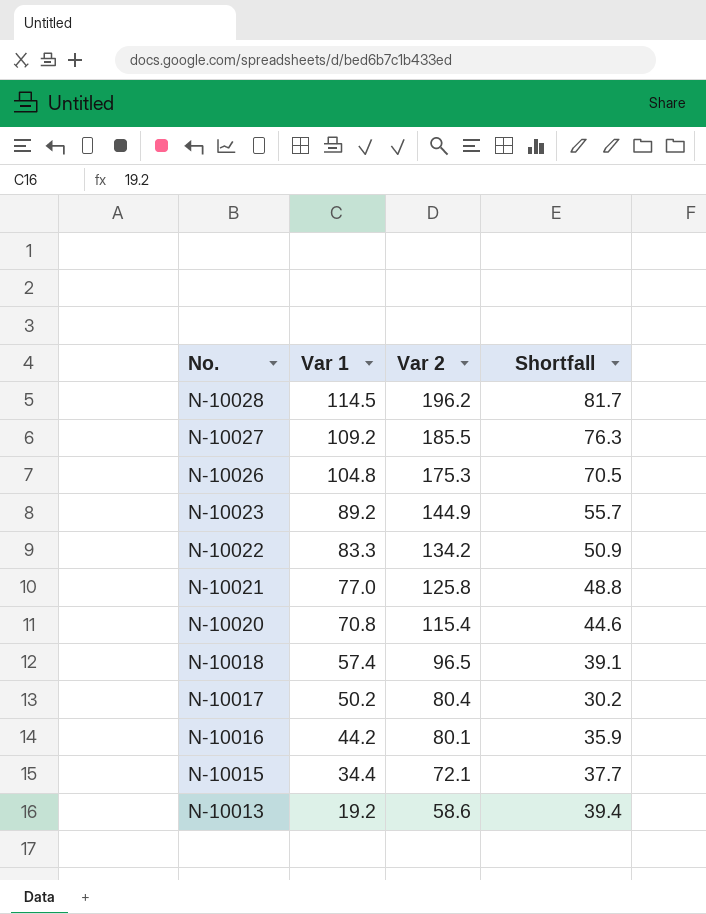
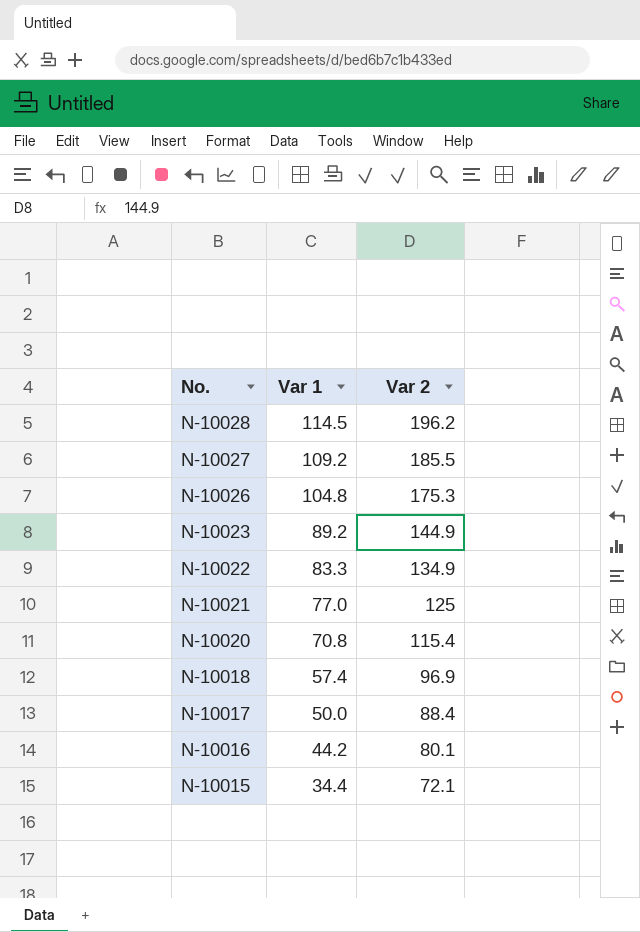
column Shortfall | formula: [Var 2] - [Var 1] -> none
row N-10013: 19.2 | 58.6 | 39.4 -> none
N-10022 | Var 2: 134.2 -> 134.9
N-10021 | Var 2: 125.8 -> 125
N-10018 | Var 2: 96.5 -> 96.9
N-10017 | Var 1: 50.2 -> 50.0
N-10017 | Var 2: 80.4 -> 88.4

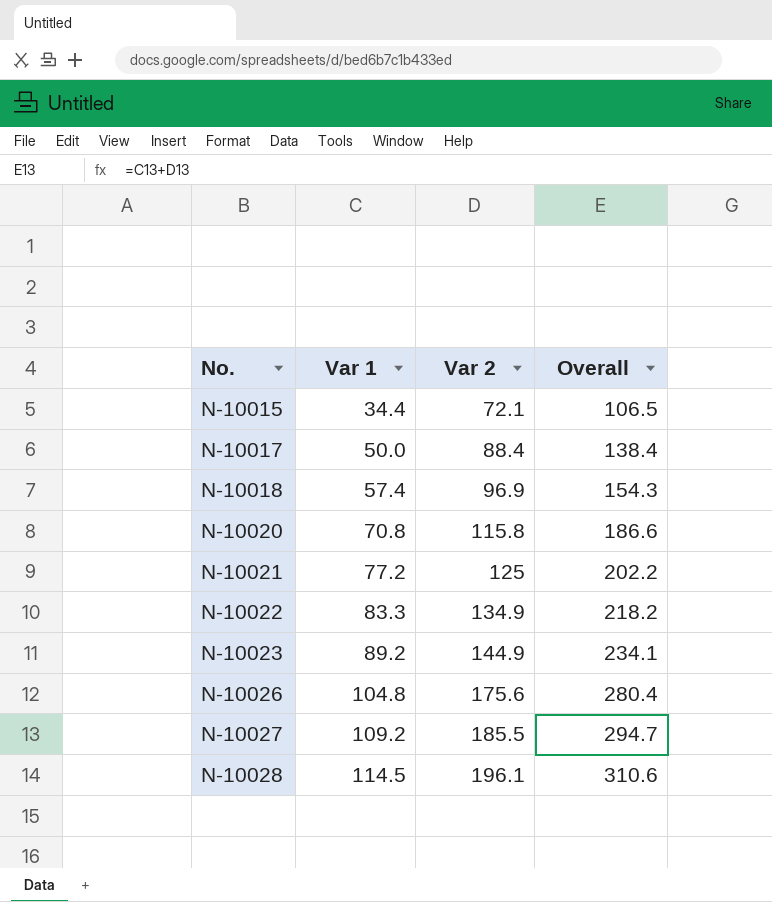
row order: No. descending -> No. ascending
column Overall | formula: none -> [Var 1] + [Var 2]
row N-10016: 44.2 | 80.1 -> none
N-10020 | Var 2: 115.4 -> 115.8
N-10021 | Var 1: 77.0 -> 77.2
N-10026 | Var 2: 175.3 -> 175.6
N-10028 | Var 2: 196.2 -> 196.1

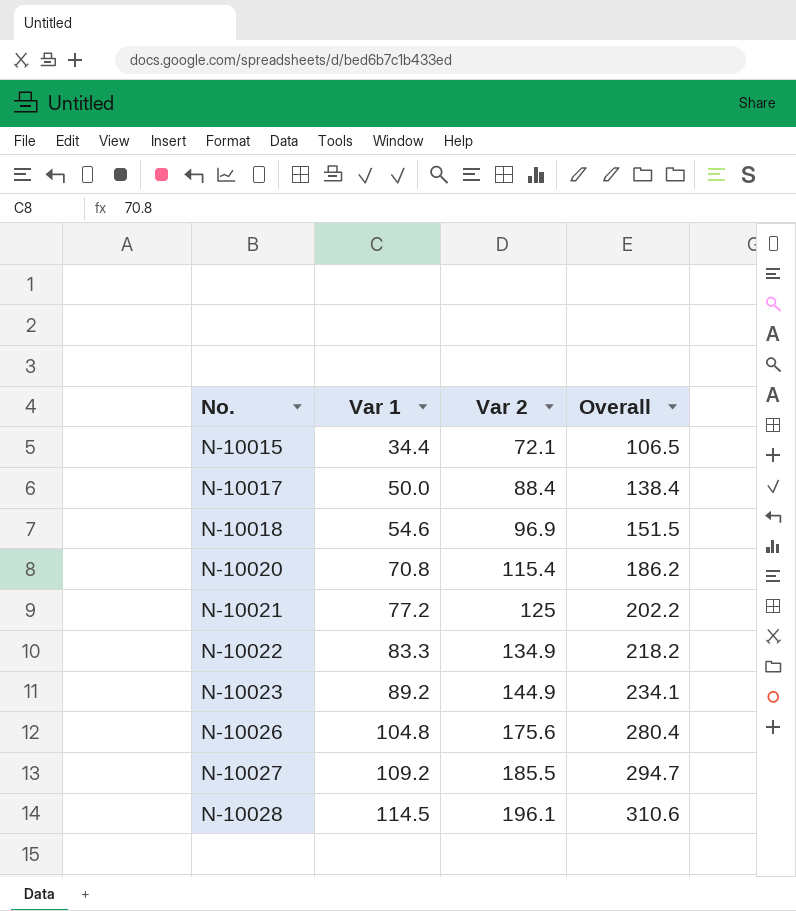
N-10018 | Var 1: 57.4 -> 54.6
N-10018 | Overall: 154.3 -> 151.5
N-10020 | Var 2: 115.8 -> 115.4
N-10020 | Overall: 186.6 -> 186.2

